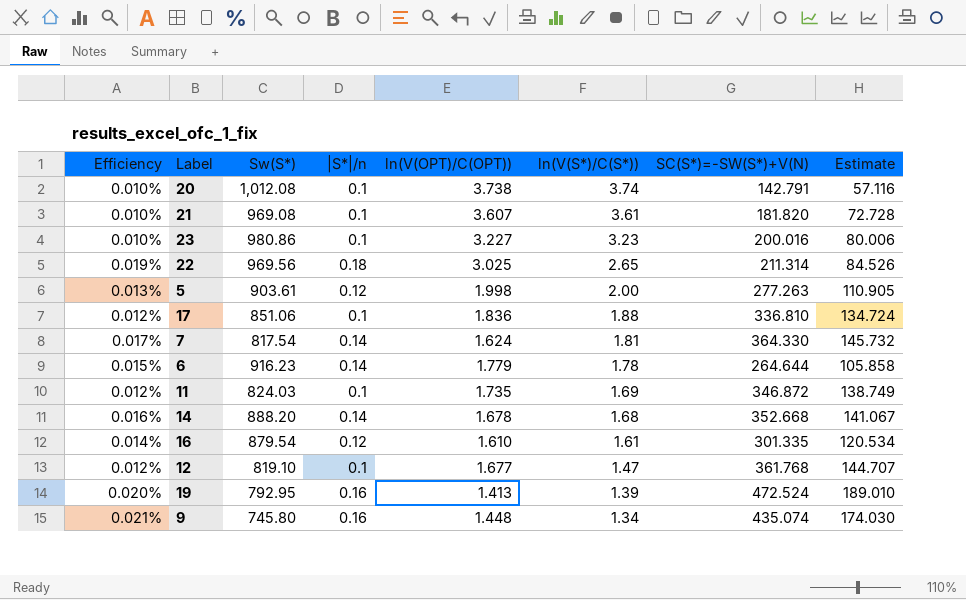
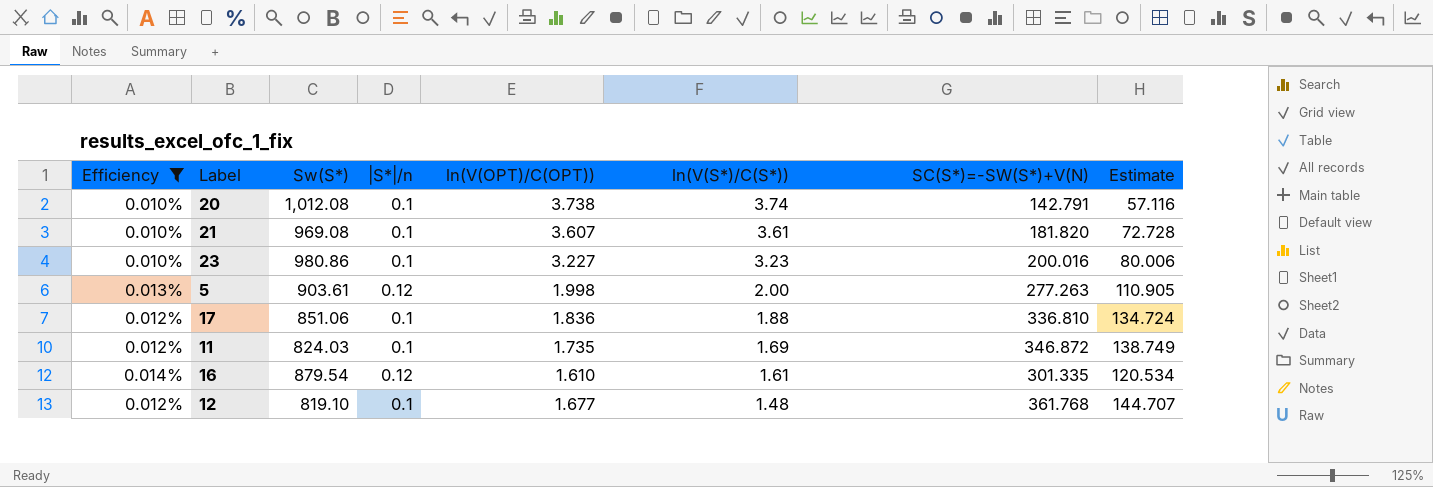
filter: none -> Efficiency <= 0.014%
12 | ln(V(S*)/C(S*)): 1.47 -> 1.48

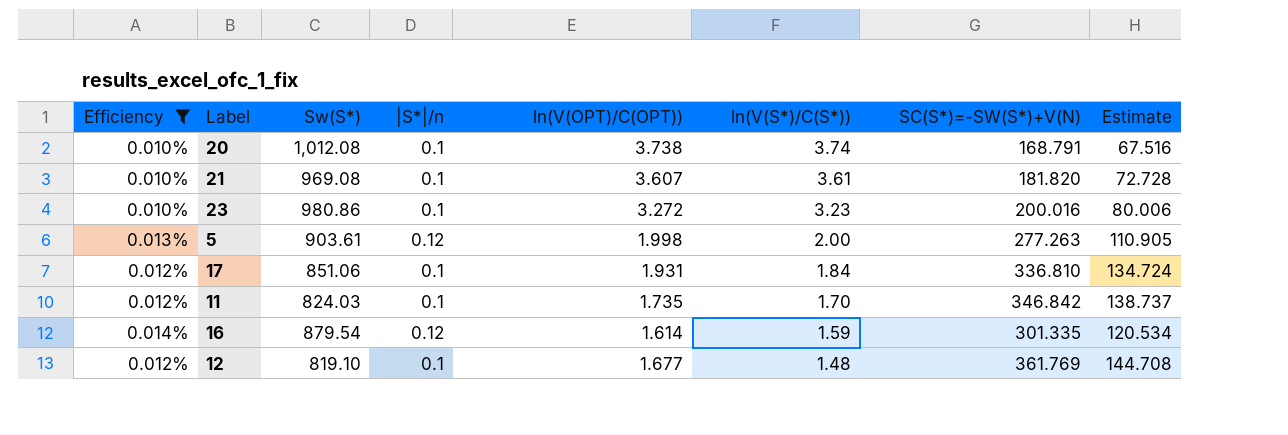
20 | SC(S*)=-SW(S*)+V(N): 142.791 -> 168.791
20 | Estimate: 57.116 -> 67.516
23 | ln(V(OPT)/C(OPT)): 3.227 -> 3.272
17 | ln(V(OPT)/C(OPT)): 1.836 -> 1.931
17 | ln(V(S*)/C(S*)): 1.88 -> 1.84
11 | ln(V(S*)/C(S*)): 1.69 -> 1.70
11 | SC(S*)=-SW(S*)+V(N): 346.872 -> 346.842
11 | Estimate: 138.749 -> 138.737
16 | ln(V(OPT)/C(OPT)): 1.610 -> 1.614
16 | ln(V(S*)/C(S*)): 1.61 -> 1.59
12 | SC(S*)=-SW(S*)+V(N): 361.768 -> 361.769
12 | Estimate: 144.707 -> 144.708

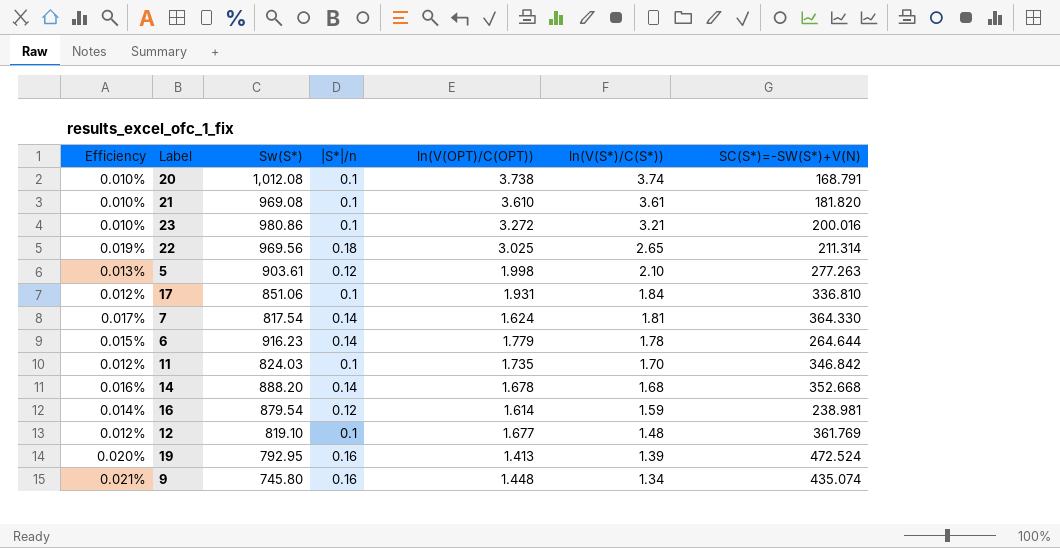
filter: Efficiency <= 0.014% -> none
column Estimate | formula: [SC(S*)=-SW(S*)+V(N)] * 0.4 -> none
21 | ln(V(OPT)/C(OPT)): 3.607 -> 3.610
23 | ln(V(S*)/C(S*)): 3.23 -> 3.21
5 | ln(V(S*)/C(S*)): 2.00 -> 2.10
16 | SC(S*)=-SW(S*)+V(N): 301.335 -> 238.981

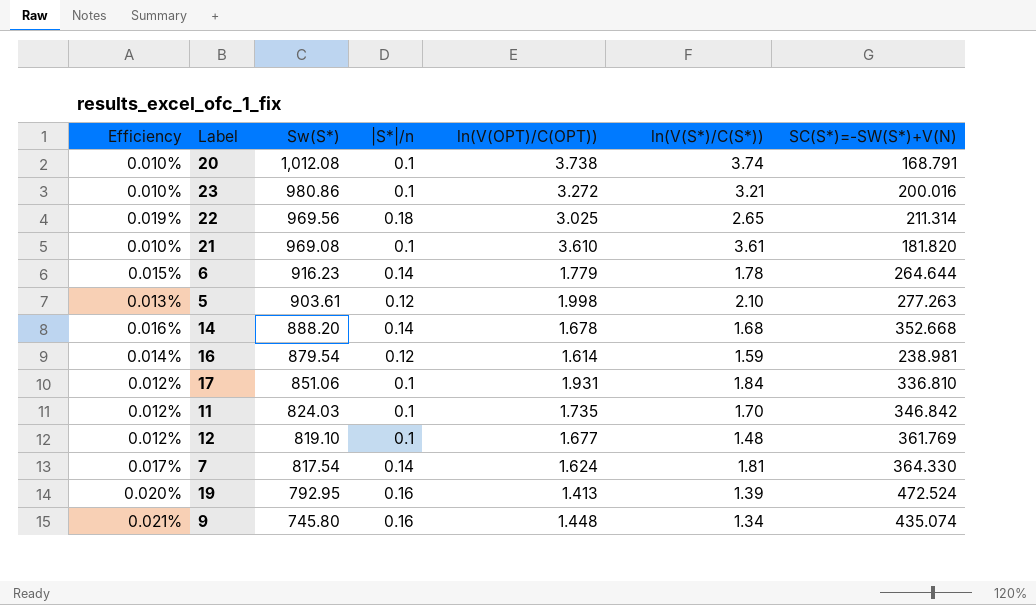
row order: ln(V(S*)/C(S*)) descending -> Sw(S*) descending

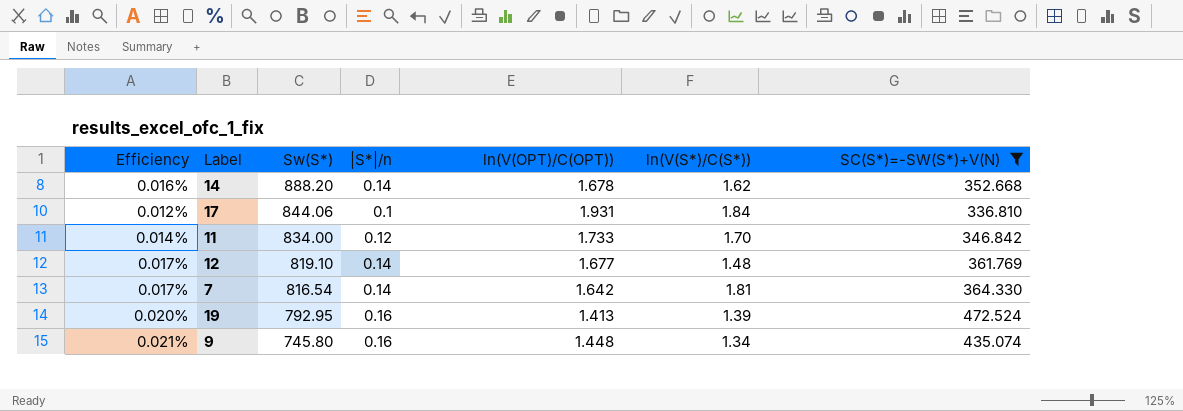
filter: none -> SC(S*)=-SW(S*)+V(N) >= 336.810
14 | ln(V(S*)/C(S*)): 1.68 -> 1.62
17 | Sw(S*): 851.06 -> 844.06
11 | Efficiency: 0.012% -> 0.014%
11 | Sw(S*): 824.03 -> 834.00
11 | |S*|/n: 0.1 -> 0.12
11 | ln(V(OPT)/C(OPT)): 1.735 -> 1.733
12 | Efficiency: 0.012% -> 0.017%
12 | |S*|/n: 0.1 -> 0.14
7 | Sw(S*): 817.54 -> 816.54
7 | ln(V(OPT)/C(OPT)): 1.624 -> 1.642

